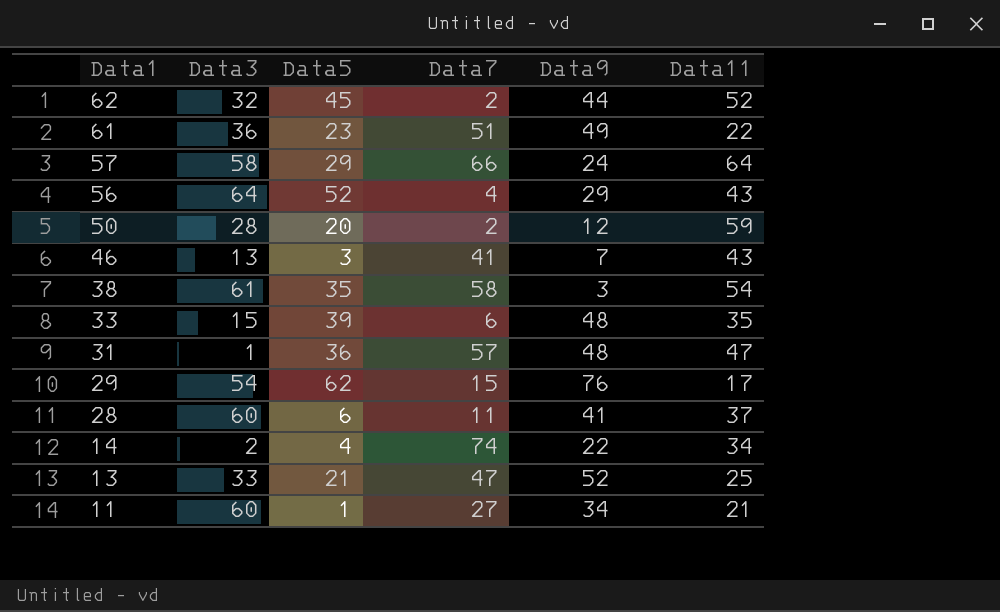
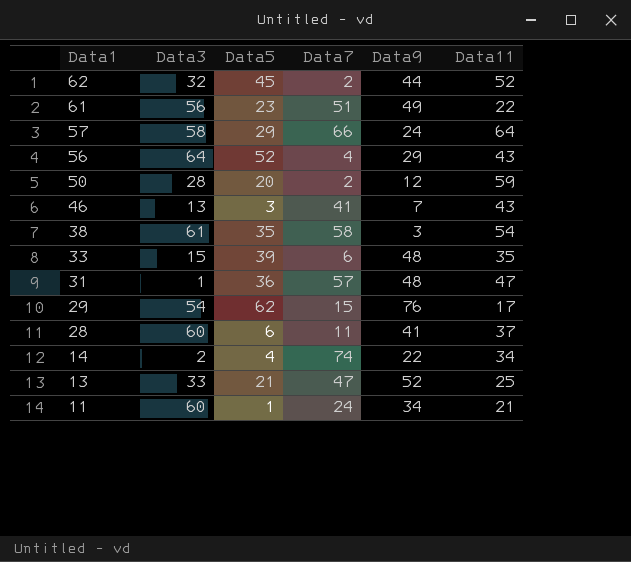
61 | Data3: 36 -> 56
11 | Data7: 27 -> 24

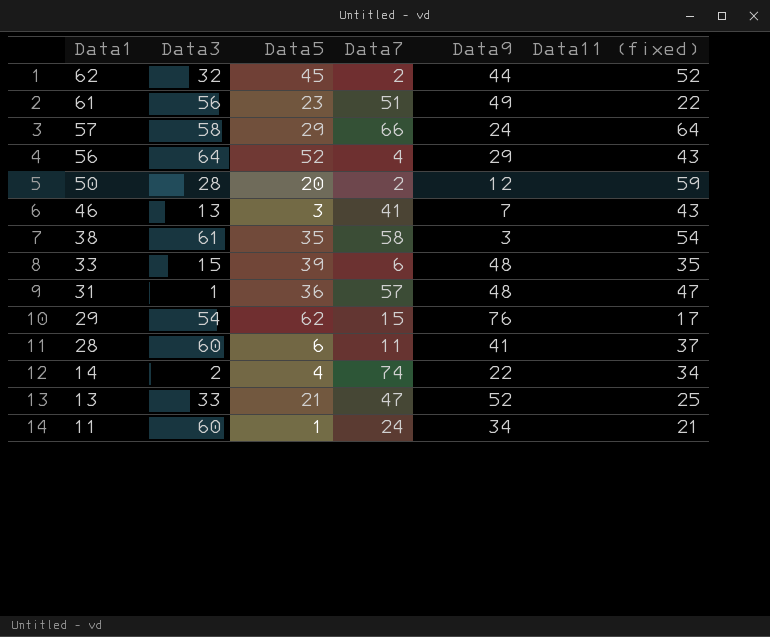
column name: Data11 -> Data11 (fixed)

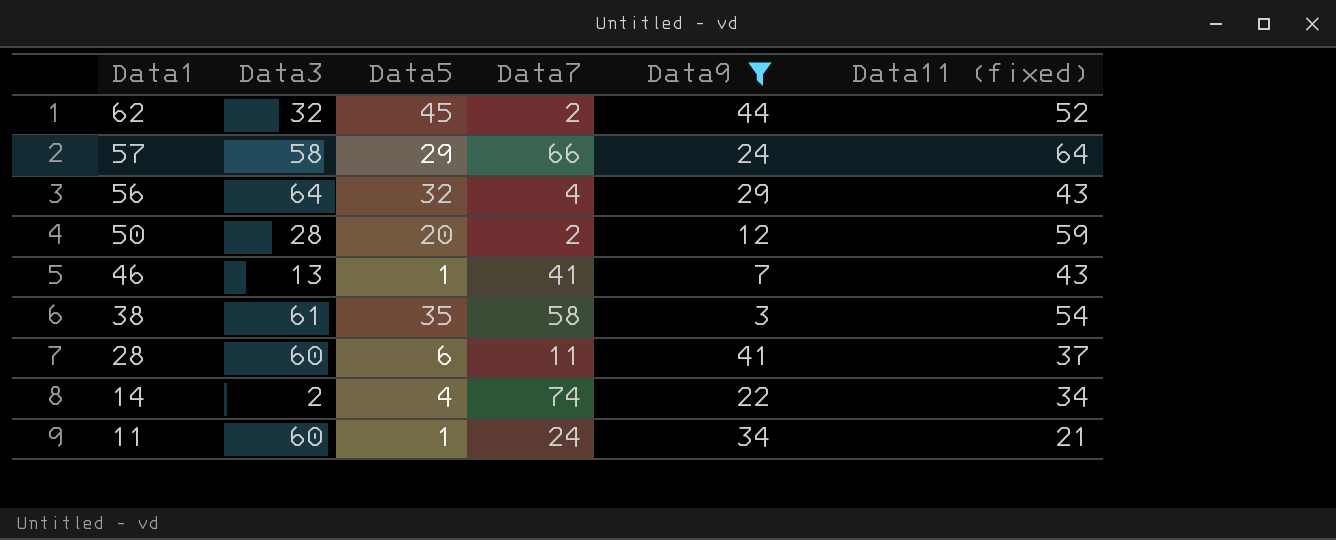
filter: none -> Data9 <= 44
56 | Data5: 52 -> 32
46 | Data5: 3 -> 1

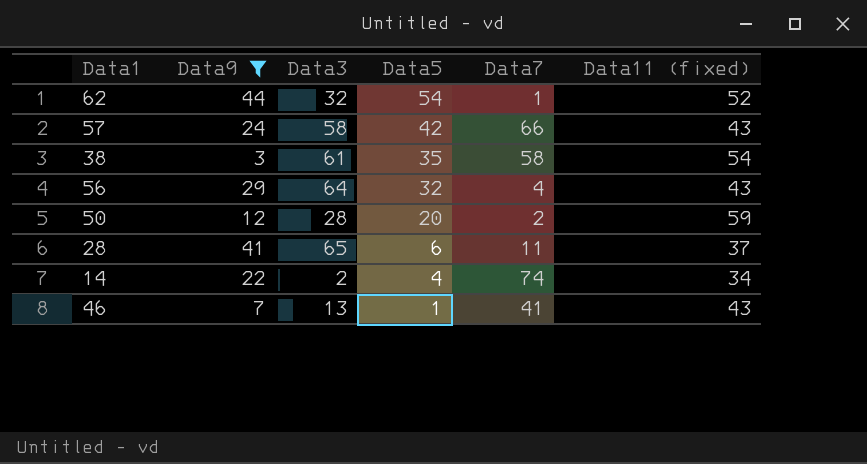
row order: Data1 descending -> Data5 descending
column Data9 | position: 5 -> 2
row 11: 60 | 1 | 24 | 34 | 21 -> none
62 | Data5: 45 -> 54
62 | Data7: 2 -> 1
57 | Data5: 29 -> 42
57 | Data11 (fixed): 64 -> 43
28 | Data3: 60 -> 65

